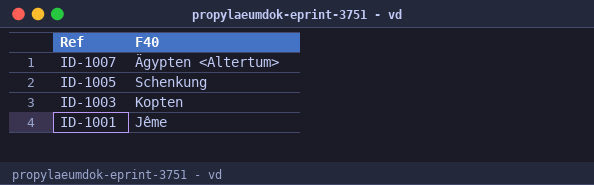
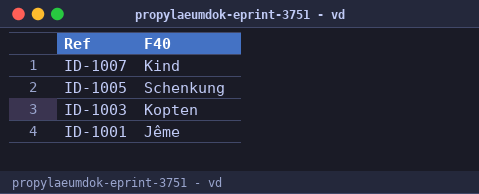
ID-1007 | F40: Ägypten <Altertum> -> Kind

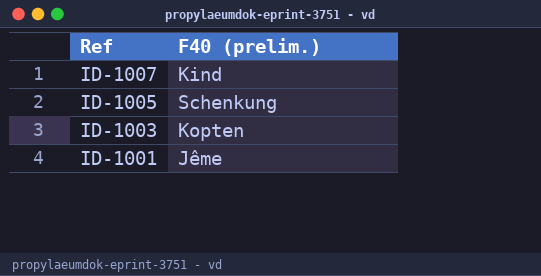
column name: F40 -> F40 (prelim.)

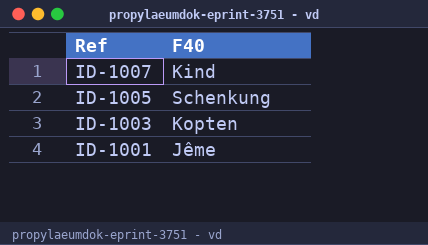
column name: F40 (prelim.) -> F40

